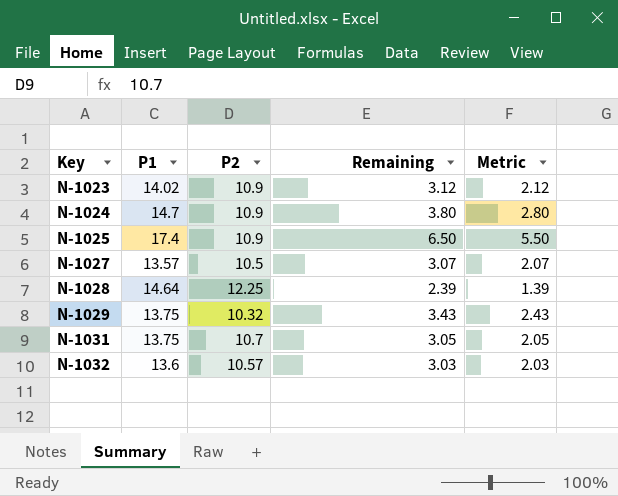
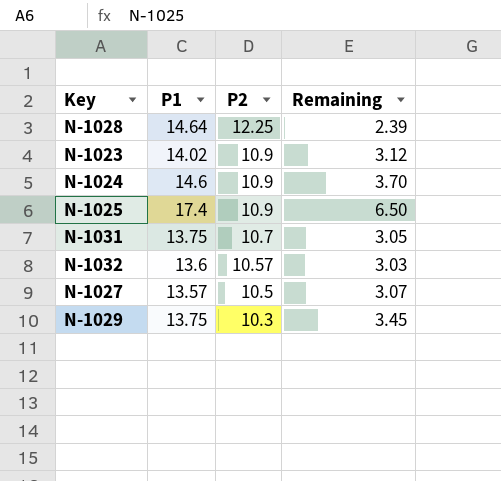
row order: Key ascending -> P2 descending
column Metric | formula: [Remaining] - 1 -> none
N-1024 | P1: 14.7 -> 14.6
N-1024 | Remaining: 3.80 -> 3.70
N-1029 | P2: 10.32 -> 10.3
N-1029 | Remaining: 3.43 -> 3.45

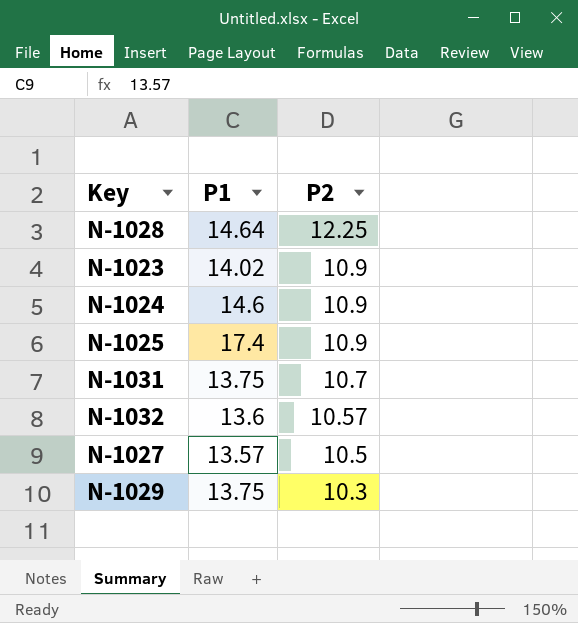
column Remaining | formula: [P1] - [P2] -> none

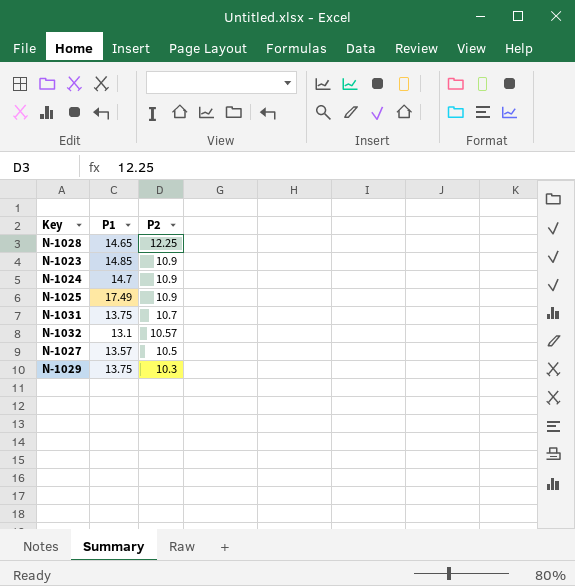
N-1028 | P1: 14.64 -> 14.65
N-1023 | P1: 14.02 -> 14.85
N-1024 | P1: 14.6 -> 14.7
N-1025 | P1: 17.4 -> 17.49
N-1032 | P1: 13.6 -> 13.1

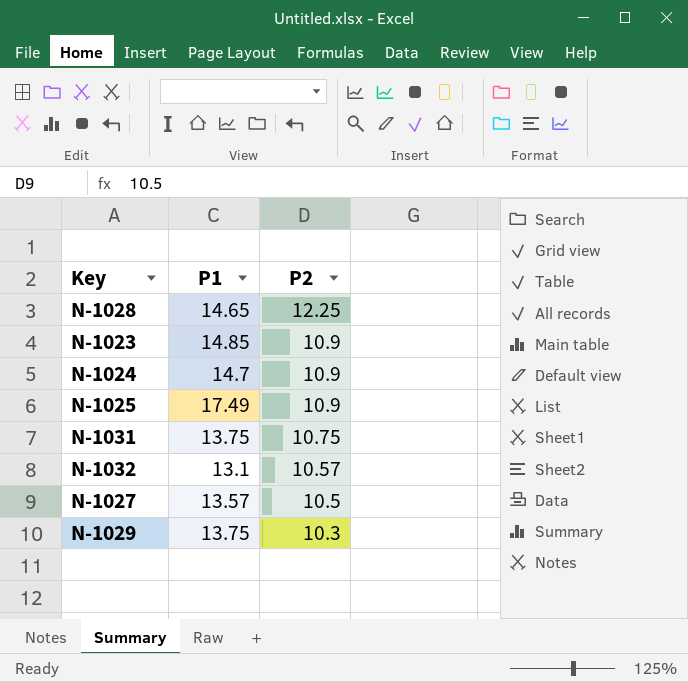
N-1031 | P2: 10.7 -> 10.75

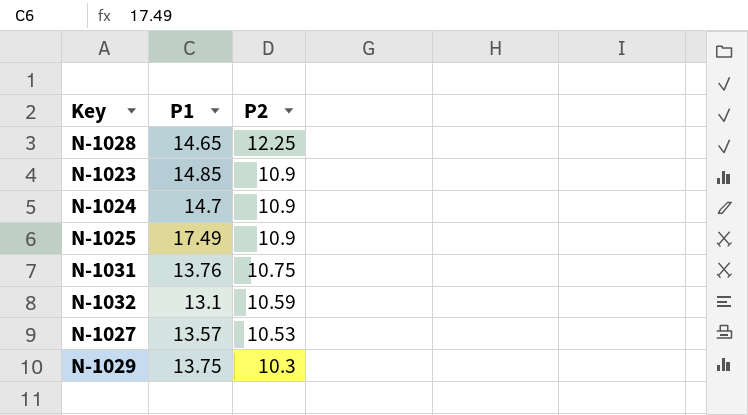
N-1031 | P1: 13.75 -> 13.76
N-1032 | P2: 10.57 -> 10.59
N-1027 | P2: 10.5 -> 10.53

